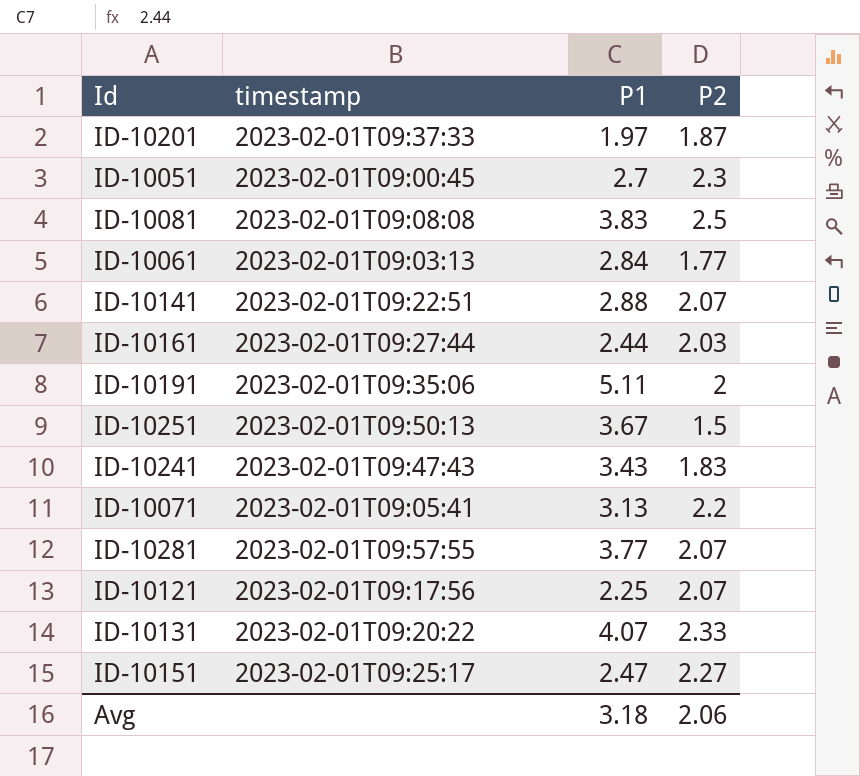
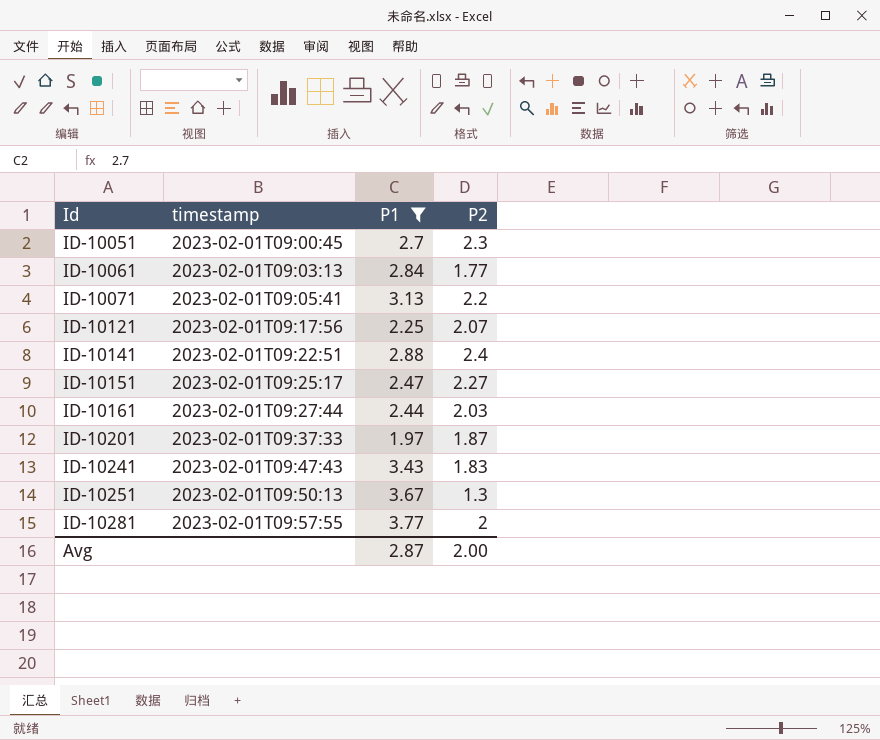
filter: none -> P1 <= 3.77
row order: none -> Id ascending
ID-10141 | P2: 2.07 -> 2.4
ID-10251 | P2: 1.5 -> 1.3
ID-10281 | P2: 2.07 -> 2
Avg | P1: 3.18 -> 2.87
Avg | P2: 2.06 -> 2.00

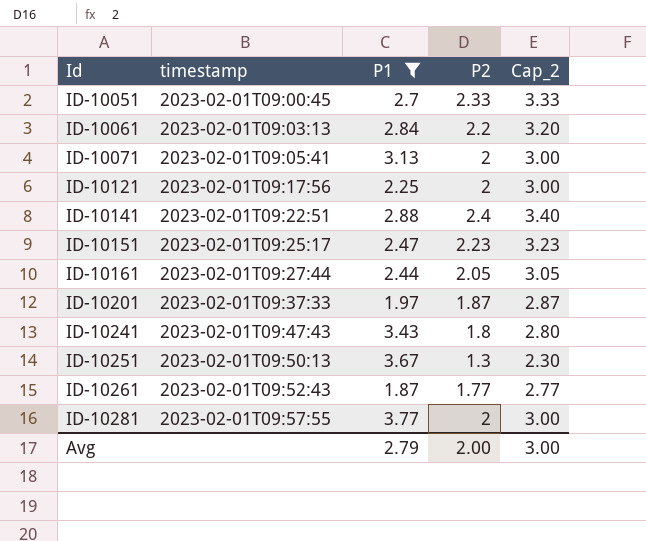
column Cap_2 | formula: none -> [P2] + 1
ID-10051 | P2: 2.3 -> 2.33
ID-10061 | P2: 1.77 -> 2.2
ID-10071 | P2: 2.2 -> 2
ID-10121 | P2: 2.07 -> 2
ID-10151 | P2: 2.27 -> 2.23
ID-10161 | P2: 2.03 -> 2.05
ID-10241 | P2: 1.83 -> 1.8
row ID-10261: none -> 2023-02-01T09:52:43 | 1.87 | 1.77 | 2.77
Avg | P1: 2.87 -> 2.79

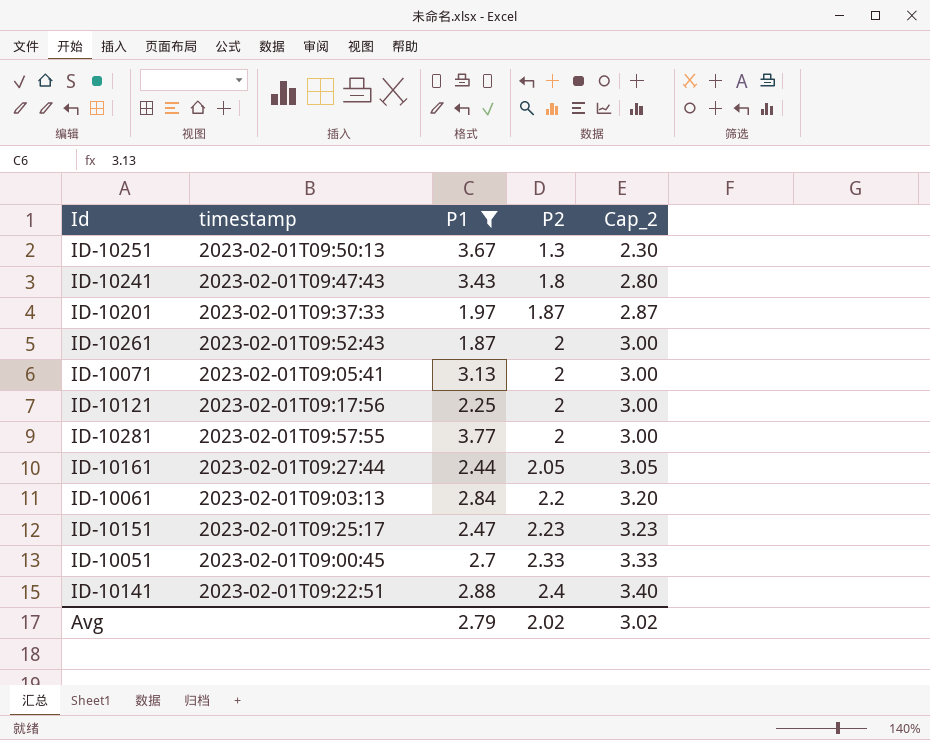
row order: Id ascending -> P2 ascending
ID-10261 | P2: 1.77 -> 2
ID-10261 | Cap_2: 2.77 -> 3.00
Avg | P2: 2.00 -> 2.02
Avg | Cap_2: 3.00 -> 3.02

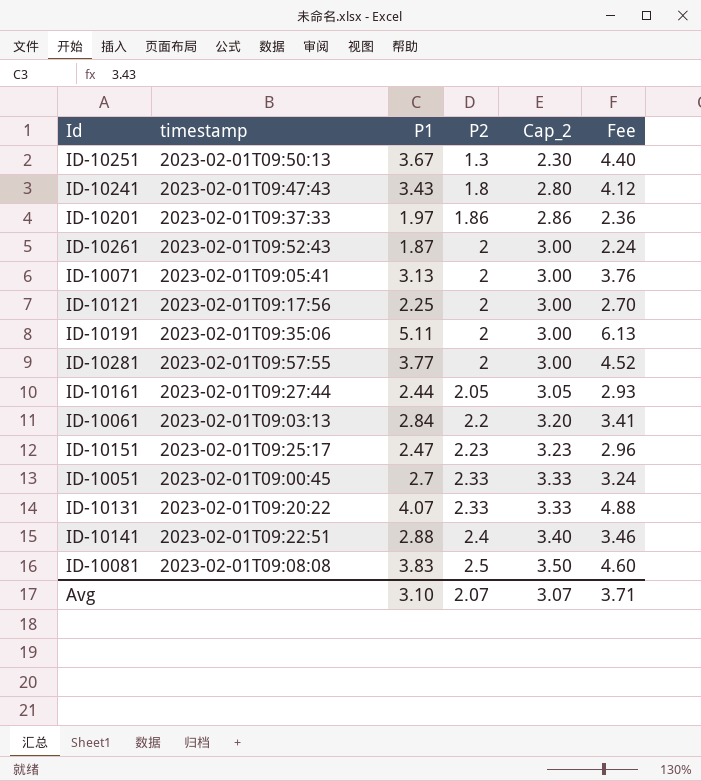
filter: P1 <= 3.77 -> none
column Fee | formula: none -> [P1] * 1.2
ID-10201 | P2: 1.87 -> 1.86
ID-10201 | Cap_2: 2.87 -> 2.86
Avg | P1: 2.79 -> 3.10
Avg | P2: 2.02 -> 2.07
Avg | Cap_2: 3.02 -> 3.07

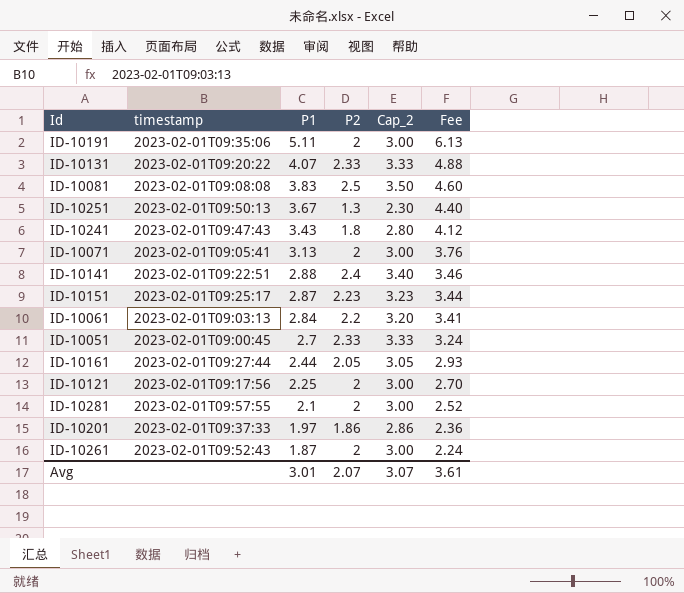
row order: P2 ascending -> P1 descending
ID-10151 | P1: 2.47 -> 2.87
ID-10151 | Fee: 2.96 -> 3.44
ID-10281 | P1: 3.77 -> 2.1
ID-10281 | Fee: 4.52 -> 2.52
Avg | P1: 3.10 -> 3.01
Avg | Fee: 3.71 -> 3.61

